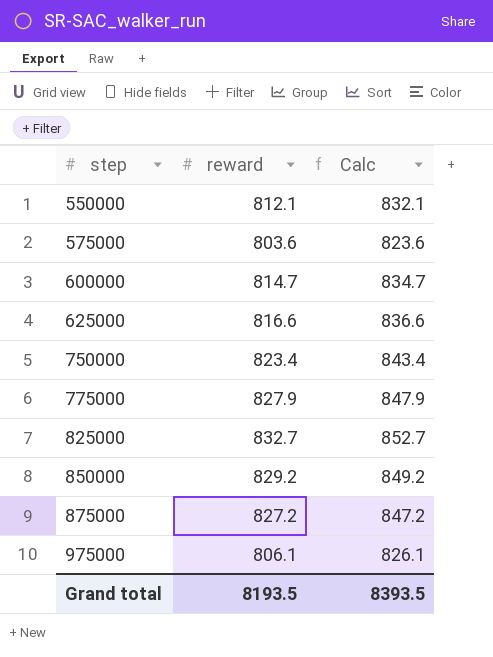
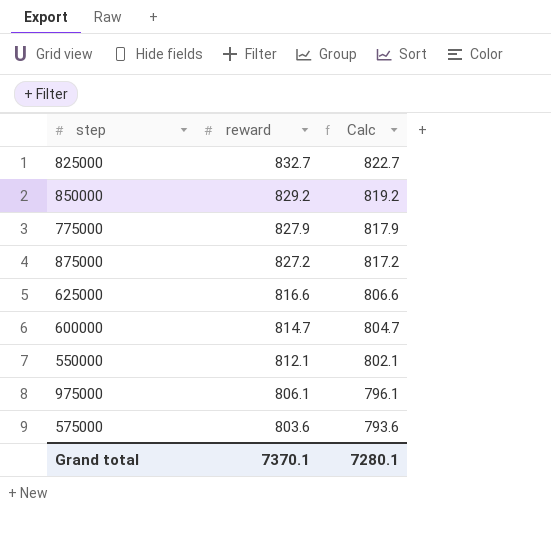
row order: step ascending -> reward descending
column Calc | formula: [reward] + 20 -> [reward] - 10
row 750000: 823.4 | 843.4 -> none
Grand total | reward: 8193.5 -> 7370.1
Grand total | Calc: 8393.5 -> 7280.1

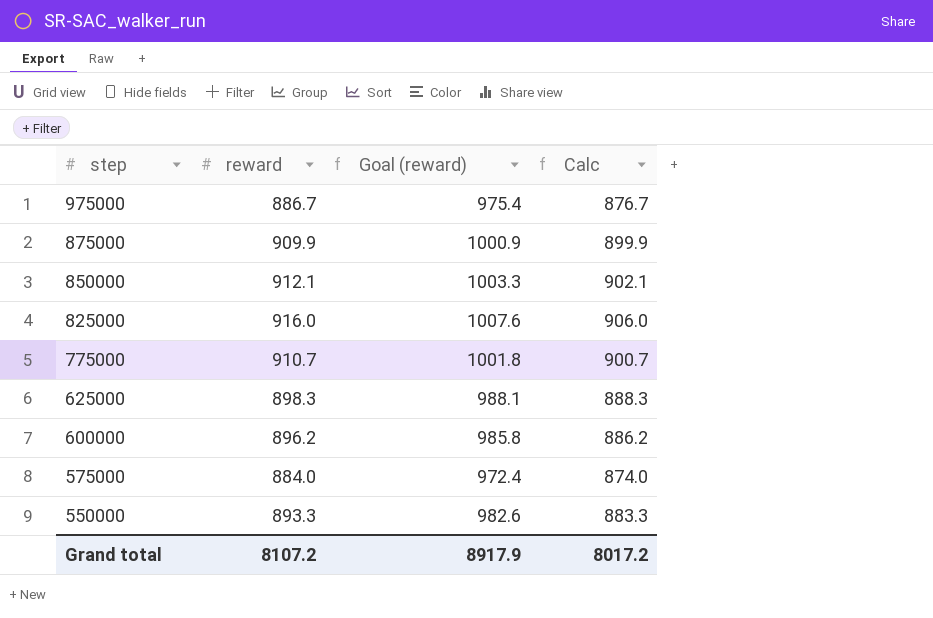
row order: reward descending -> step descending
column Goal (reward) | formula: none -> [reward] * 1.1
975000 | reward: 806.1 -> 886.7
975000 | Calc: 796.1 -> 876.7
875000 | reward: 827.2 -> 909.9
875000 | Calc: 817.2 -> 899.9
850000 | reward: 829.2 -> 912.1
850000 | Calc: 819.2 -> 902.1
825000 | reward: 832.7 -> 916.0
825000 | Calc: 822.7 -> 906.0
775000 | reward: 827.9 -> 910.7
775000 | Calc: 817.9 -> 900.7
625000 | reward: 816.6 -> 898.3
625000 | Calc: 806.6 -> 888.3
600000 | reward: 814.7 -> 896.2
600000 | Calc: 804.7 -> 886.2
575000 | reward: 803.6 -> 884.0
575000 | Calc: 793.6 -> 874.0
550000 | reward: 812.1 -> 893.3
550000 | Calc: 802.1 -> 883.3
Grand total | reward: 7370.1 -> 8107.2
Grand total | Calc: 7280.1 -> 8017.2

